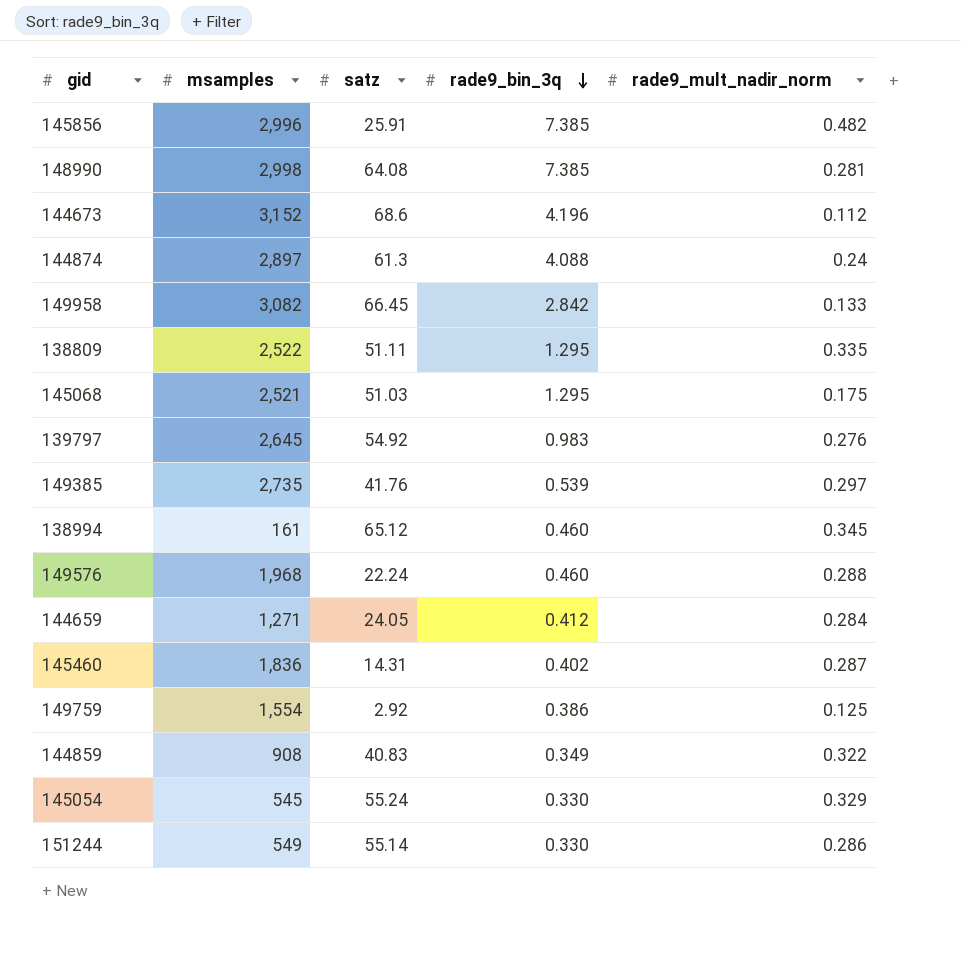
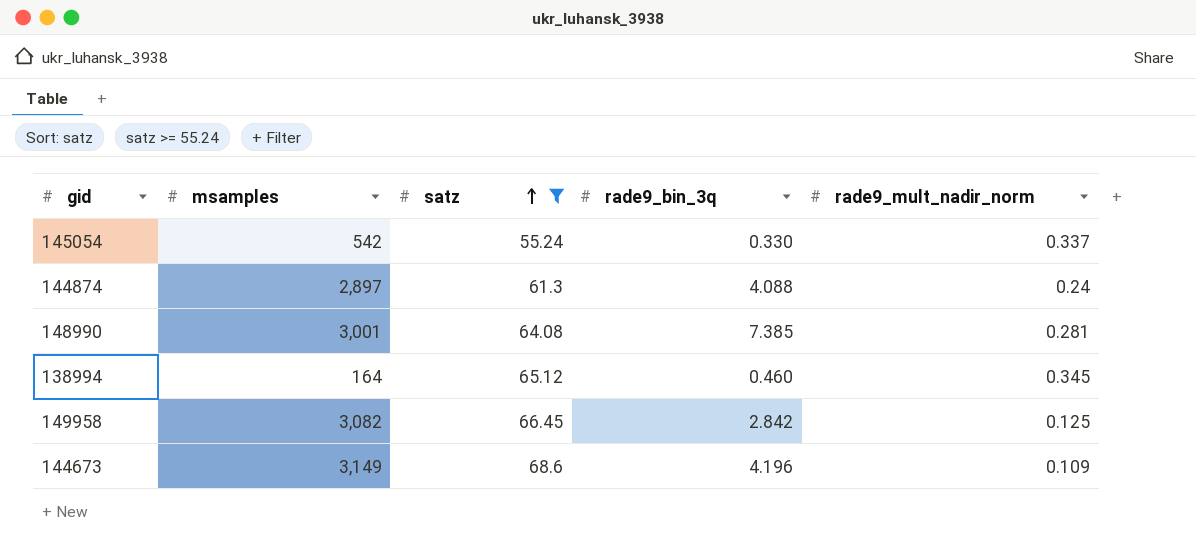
filter: none -> satz >= 55.24
row order: rade9_bin_3q descending -> satz ascending
145054 | msamples: 545 -> 542
145054 | rade9_mult_nadir_norm: 0.329 -> 0.337
148990 | msamples: 2,998 -> 3,001
138994 | msamples: 161 -> 164
149958 | rade9_mult_nadir_norm: 0.133 -> 0.125
144673 | msamples: 3,152 -> 3,149
144673 | rade9_mult_nadir_norm: 0.112 -> 0.109

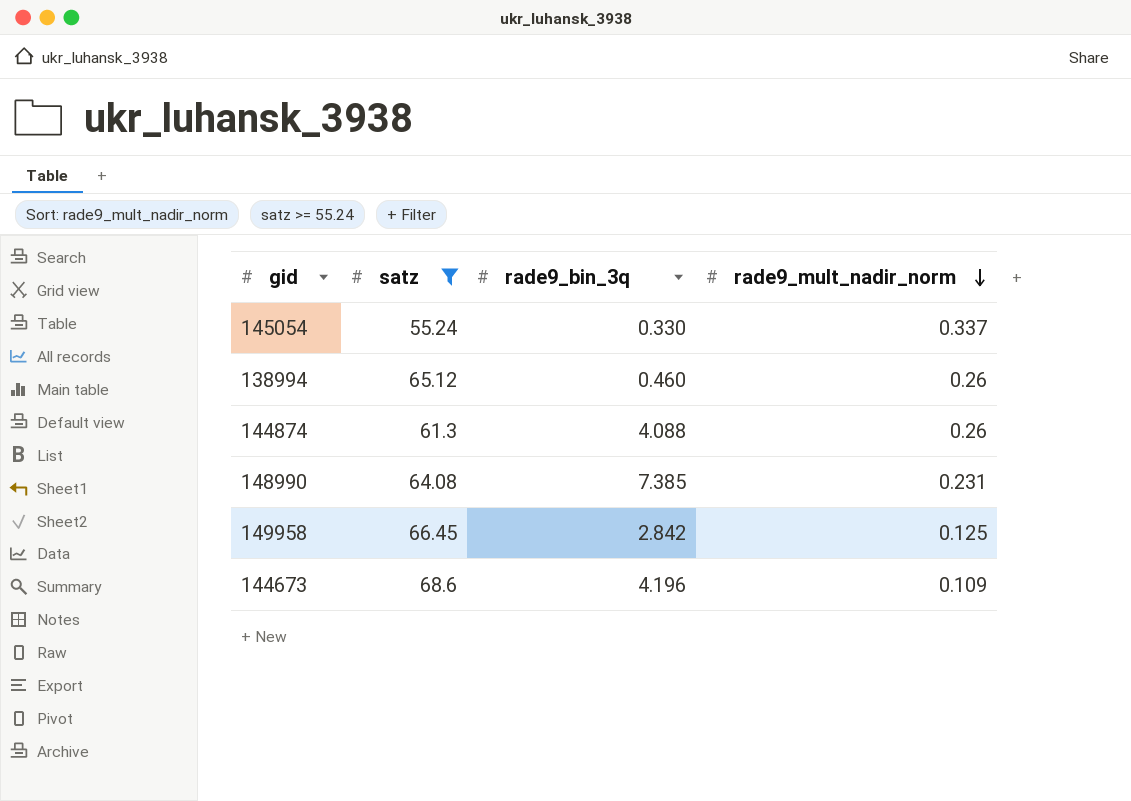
row order: satz ascending -> rade9_mult_nadir_norm descending
column msamples | position: 2 -> none
138994 | rade9_mult_nadir_norm: 0.345 -> 0.26
144874 | rade9_mult_nadir_norm: 0.24 -> 0.26
148990 | rade9_mult_nadir_norm: 0.281 -> 0.231

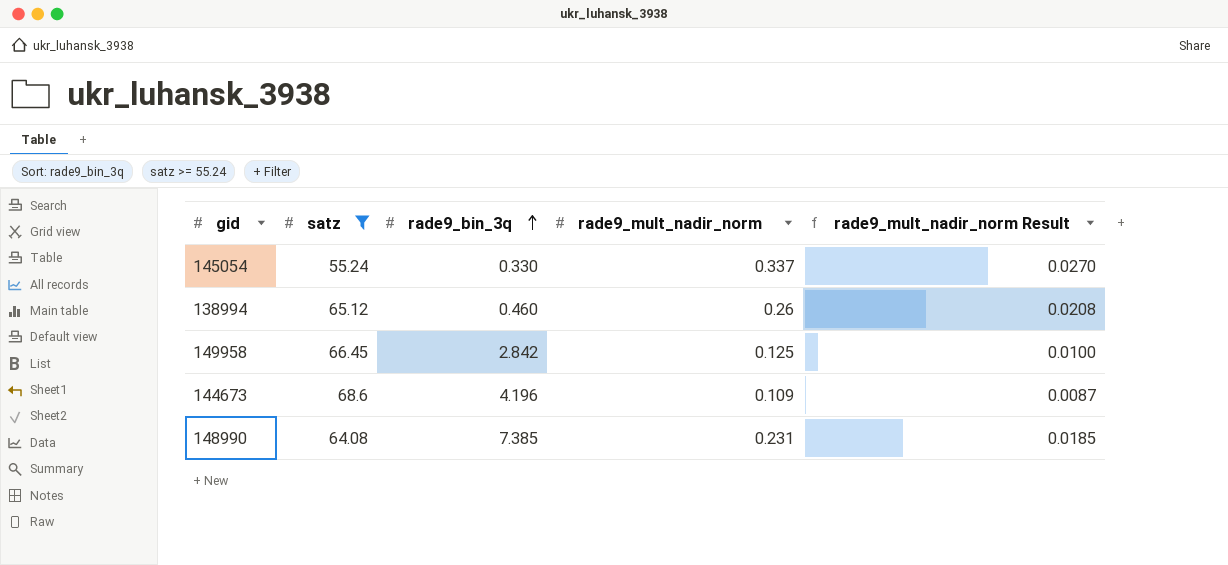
row order: rade9_mult_nadir_norm descending -> rade9_bin_3q ascending
column rade9_mult_nadir_norm Result | formula: none -> [rade9_mult_nadir_norm] * 0.08
row 144874: 61.3 | 4.088 | 0.26 -> none

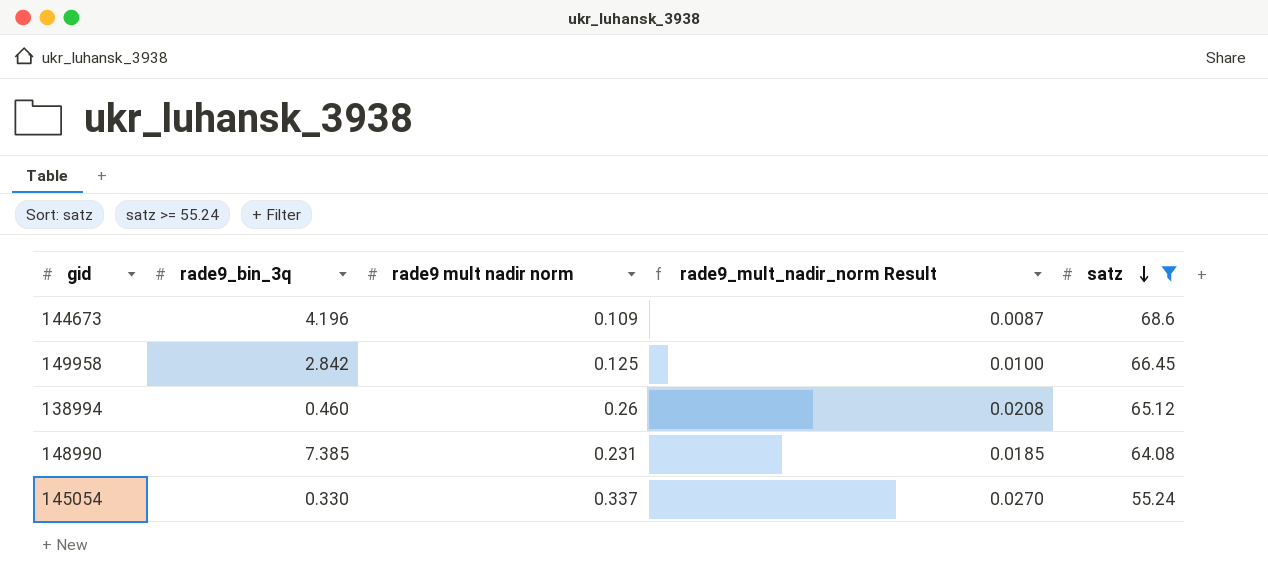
row order: rade9_bin_3q ascending -> satz descending
column name: rade9_mult_nadir_norm -> rade9 mult nadir norm
column satz | position: 2 -> 5

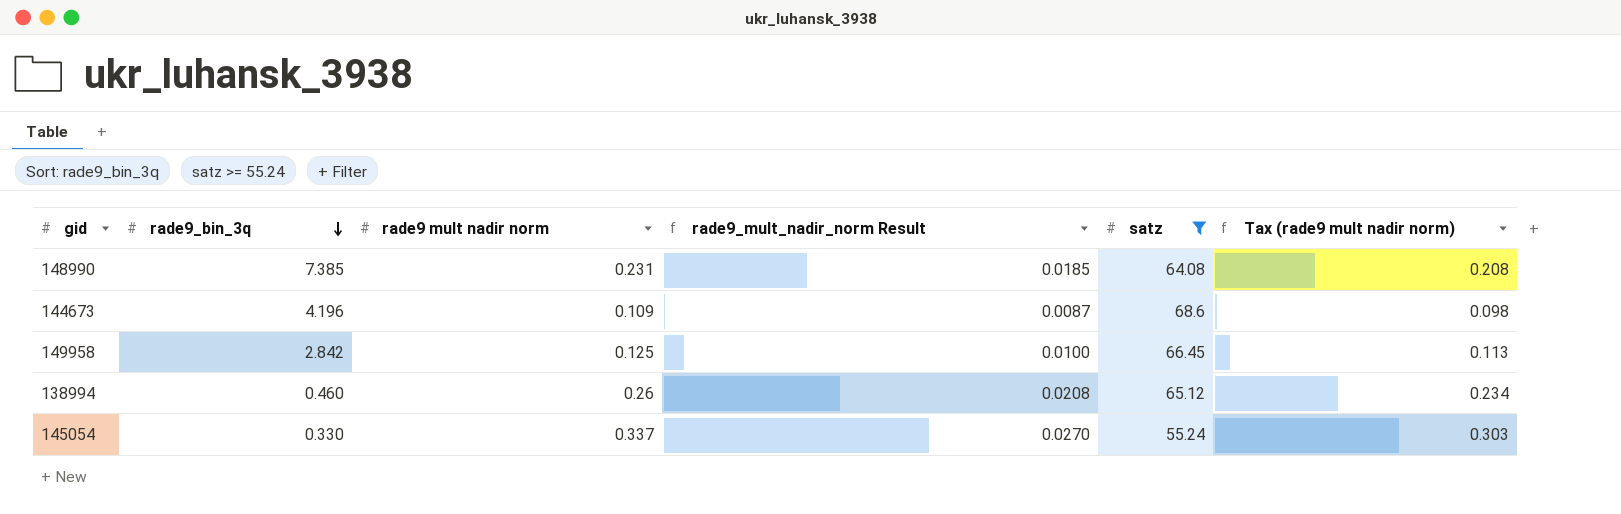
row order: satz descending -> rade9_bin_3q descending
column Tax (rade9 mult nadir norm) | formula: none -> [rade9 mult nadir norm] * 0.9

